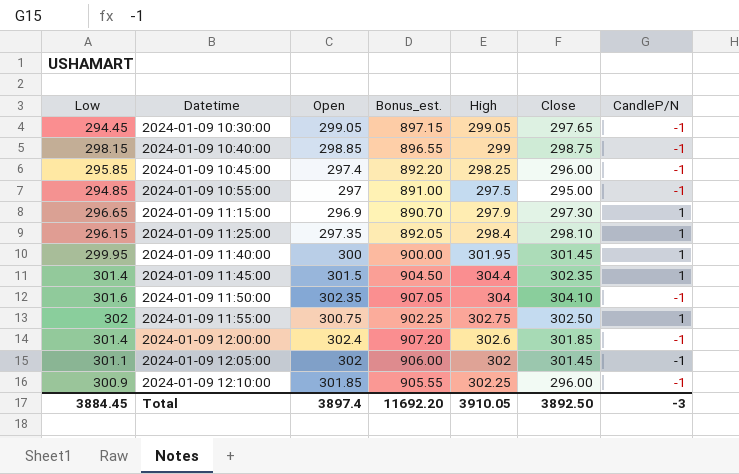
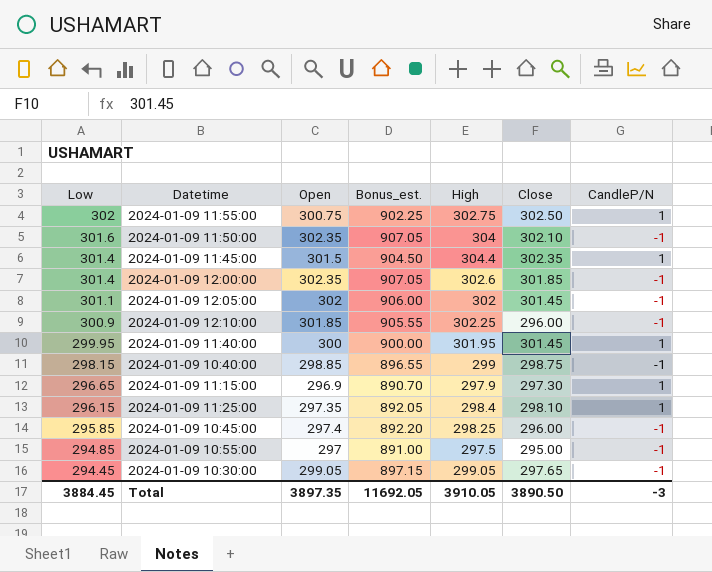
row order: Datetime ascending -> Low descending
2024-01-09 11:50:00 | Close: 304.10 -> 302.10
2024-01-09 12:00:00 | Open: 302.4 -> 302.35
2024-01-09 12:00:00 | Bonus_est.: 907.20 -> 907.05
Total | Open: 3897.4 -> 3897.35
Total | Bonus_est.: 11692.20 -> 11692.05
Total | Close: 3892.50 -> 3890.50

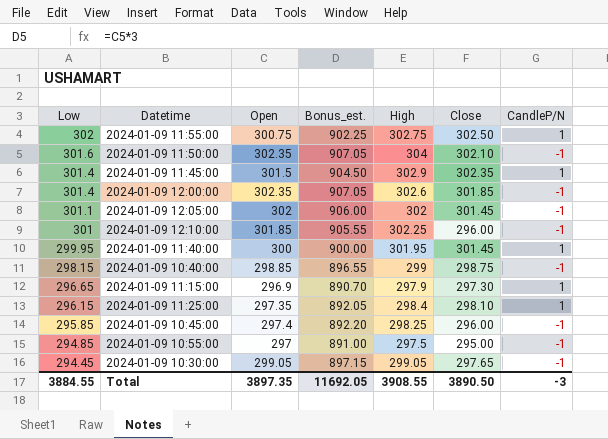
2024-01-09 11:45:00 | High: 304.4 -> 302.9
2024-01-09 12:10:00 | Low: 300.9 -> 301
Total | Low: 3884.45 -> 3884.55
Total | High: 3910.05 -> 3908.55

